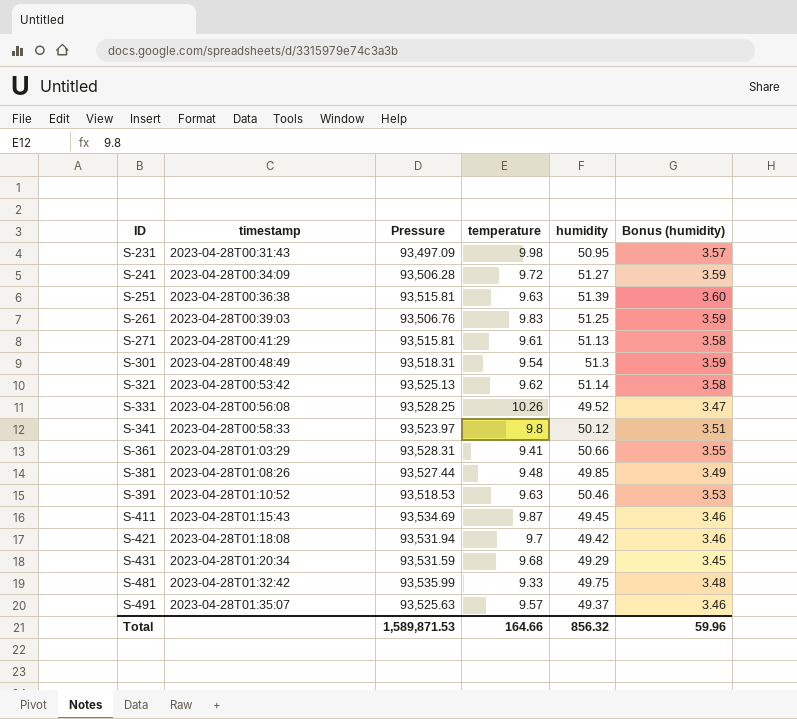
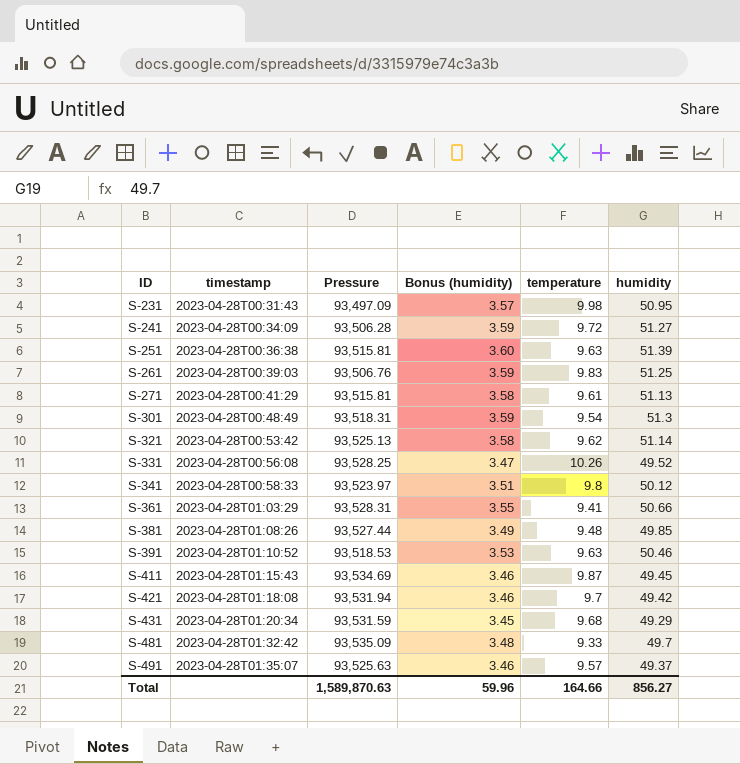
column Bonus (humidity) | position: 6 -> 4
S-481 | Pressure: 93,535.99 -> 93,535.09
S-481 | humidity: 49.75 -> 49.7
Total | Pressure: 1,589,871.53 -> 1,589,870.63
Total | humidity: 856.32 -> 856.27

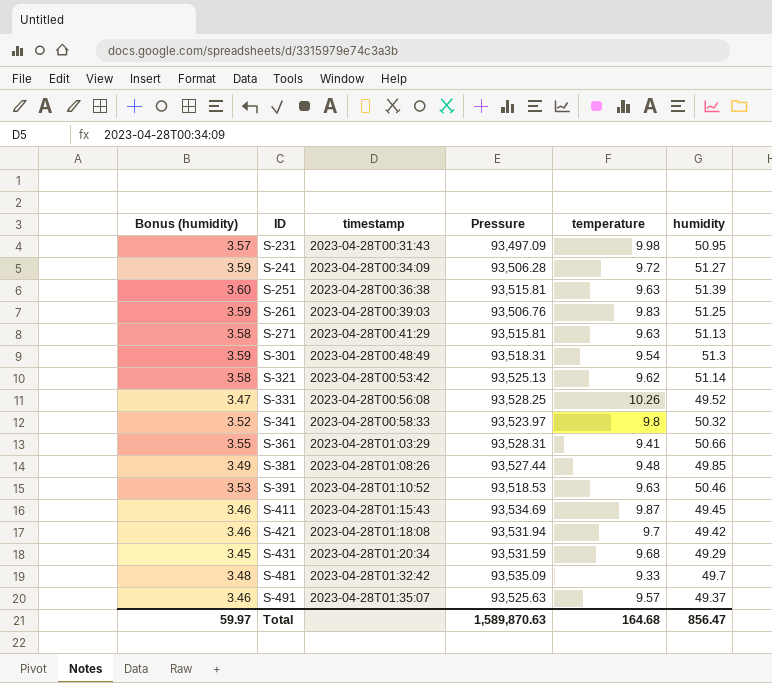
column Bonus (humidity) | position: 4 -> 1
S-271 | temperature: 9.61 -> 9.63
S-341 | Bonus (humidity): 3.51 -> 3.52
S-341 | humidity: 50.12 -> 50.32
Total | Bonus (humidity): 59.96 -> 59.97
Total | temperature: 164.66 -> 164.68
Total | humidity: 856.27 -> 856.47

